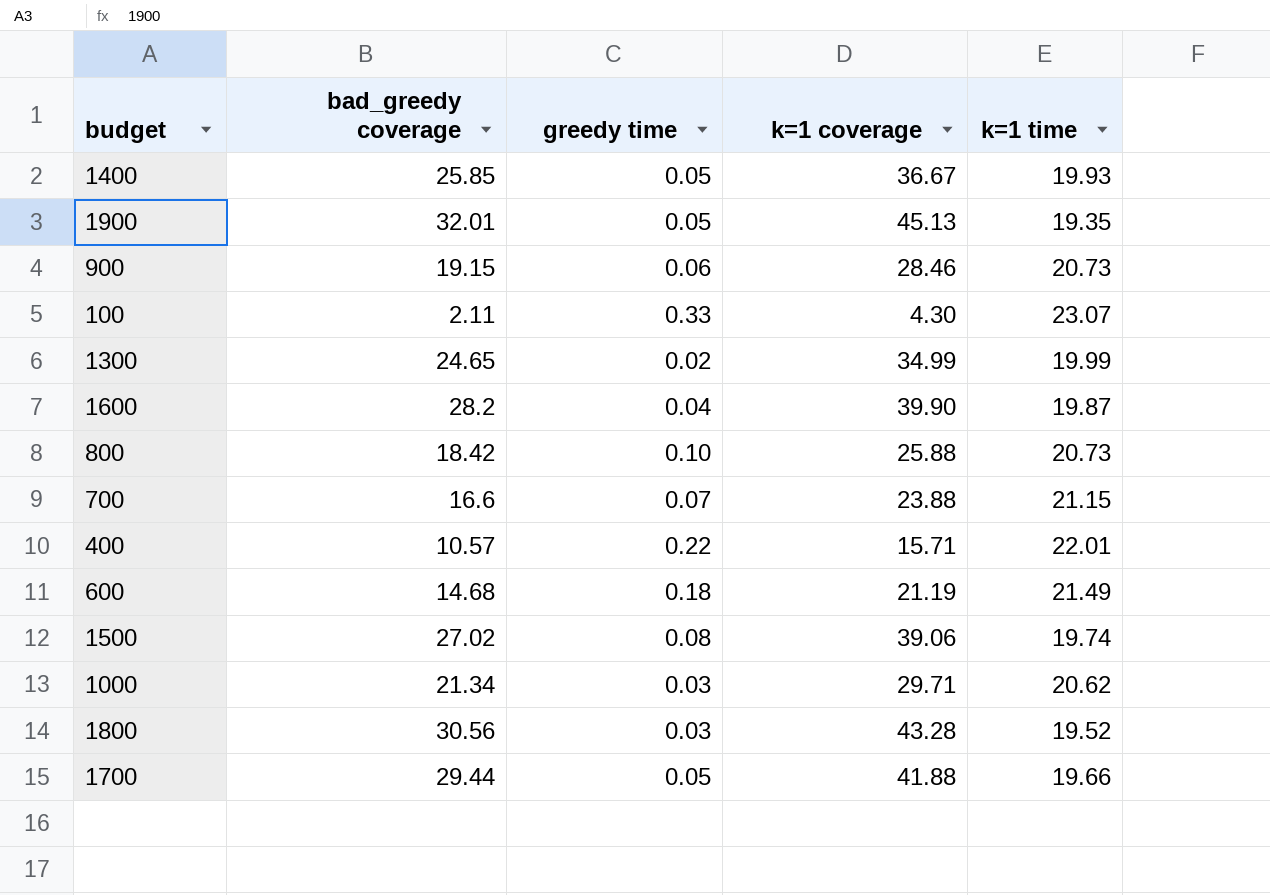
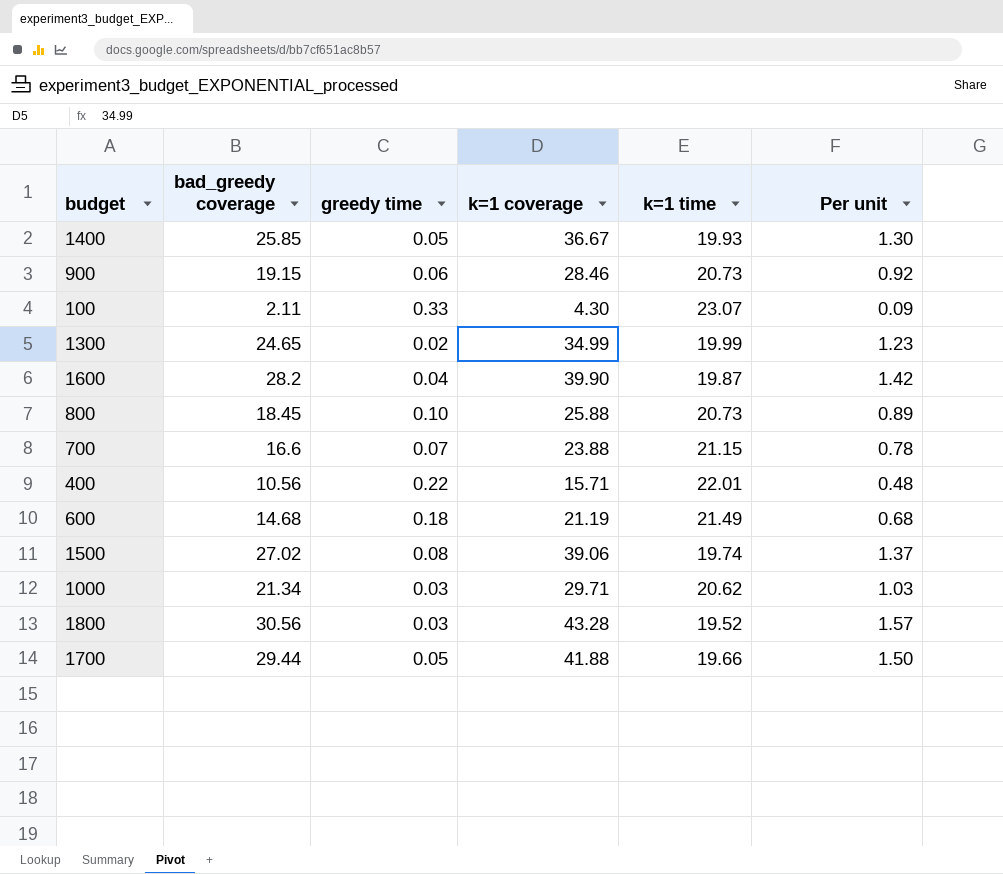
column Per unit | formula: none -> [bad_greedy coverage] / [k=1 time]
row 1900: 32.01 | 0.05 | 45.13 | 19.35 -> none
800 | bad_greedy coverage: 18.42 -> 18.45
400 | bad_greedy coverage: 10.57 -> 10.56

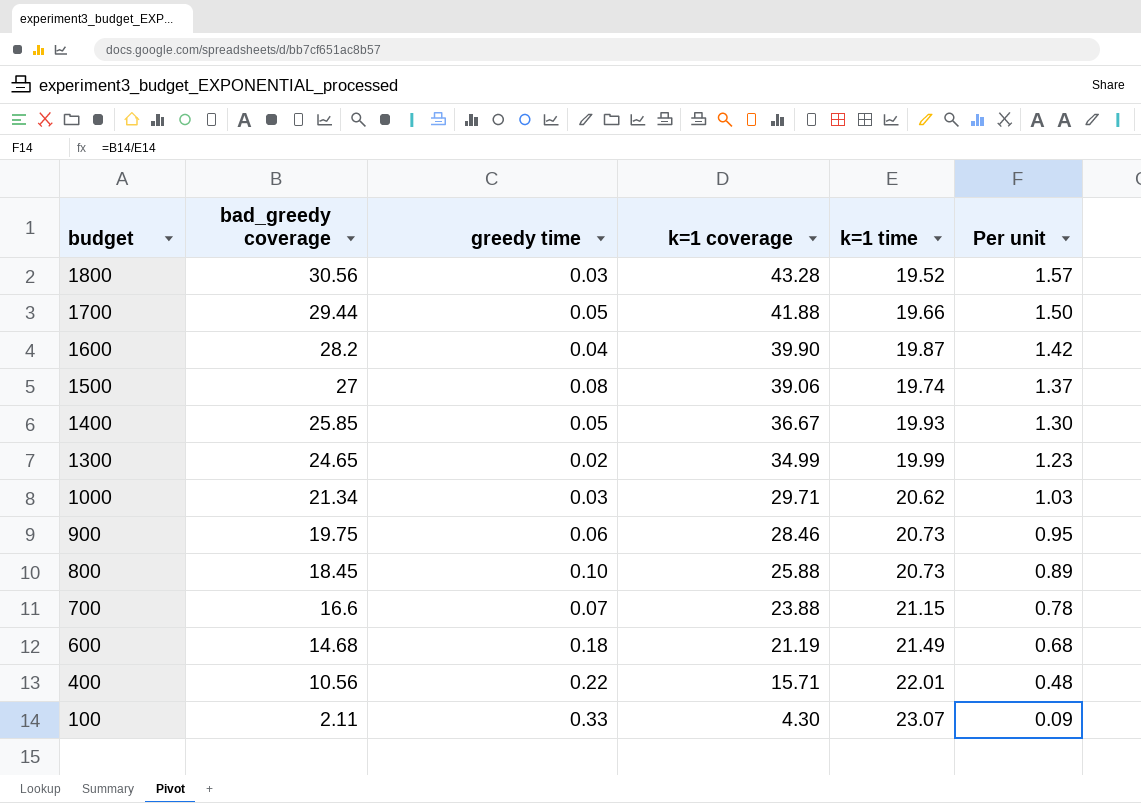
row order: none -> budget descending
1500 | bad_greedy coverage: 27.02 -> 27
900 | bad_greedy coverage: 19.15 -> 19.75
900 | Per unit: 0.92 -> 0.95

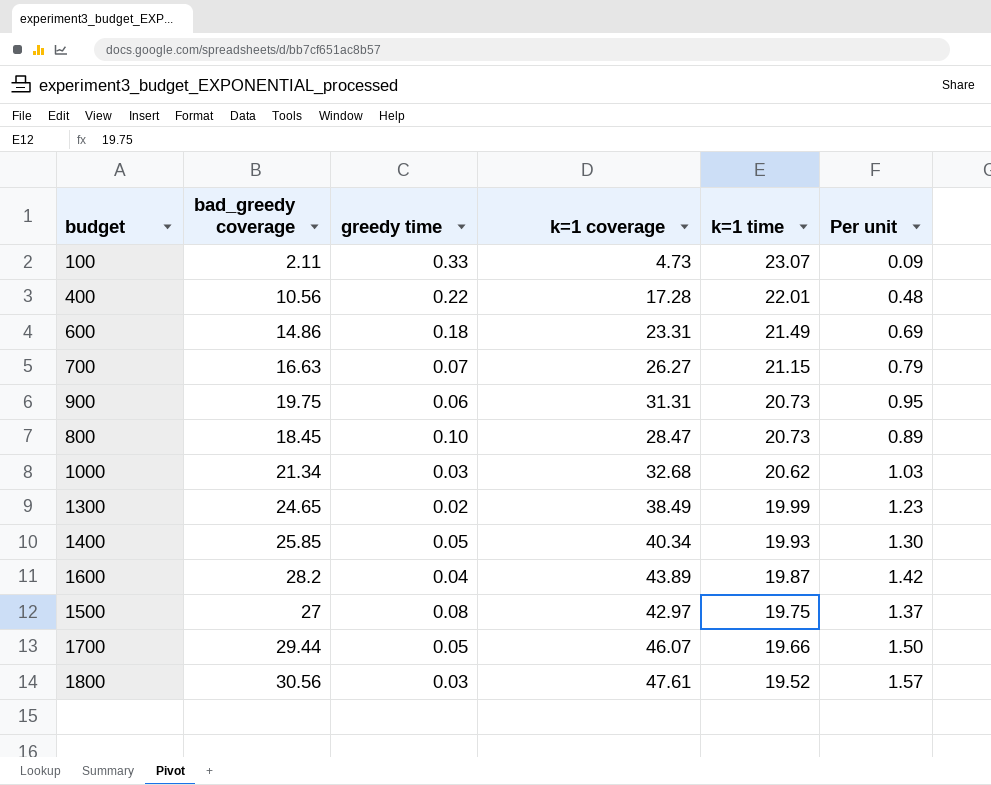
row order: budget descending -> k=1 time descending
100 | k=1 coverage: 4.30 -> 4.73
400 | k=1 coverage: 15.71 -> 17.28
600 | bad_greedy coverage: 14.68 -> 14.86
600 | k=1 coverage: 21.19 -> 23.31
600 | Per unit: 0.68 -> 0.69
700 | bad_greedy coverage: 16.6 -> 16.63
700 | k=1 coverage: 23.88 -> 26.27
700 | Per unit: 0.78 -> 0.79
900 | k=1 coverage: 28.46 -> 31.31
800 | k=1 coverage: 25.88 -> 28.47
1000 | k=1 coverage: 29.71 -> 32.68
1300 | k=1 coverage: 34.99 -> 38.49
1400 | k=1 coverage: 36.67 -> 40.34
1600 | k=1 coverage: 39.90 -> 43.89
1500 | k=1 coverage: 39.06 -> 42.97
1500 | k=1 time: 19.74 -> 19.75
1700 | k=1 coverage: 41.88 -> 46.07
1800 | k=1 coverage: 43.28 -> 47.61

